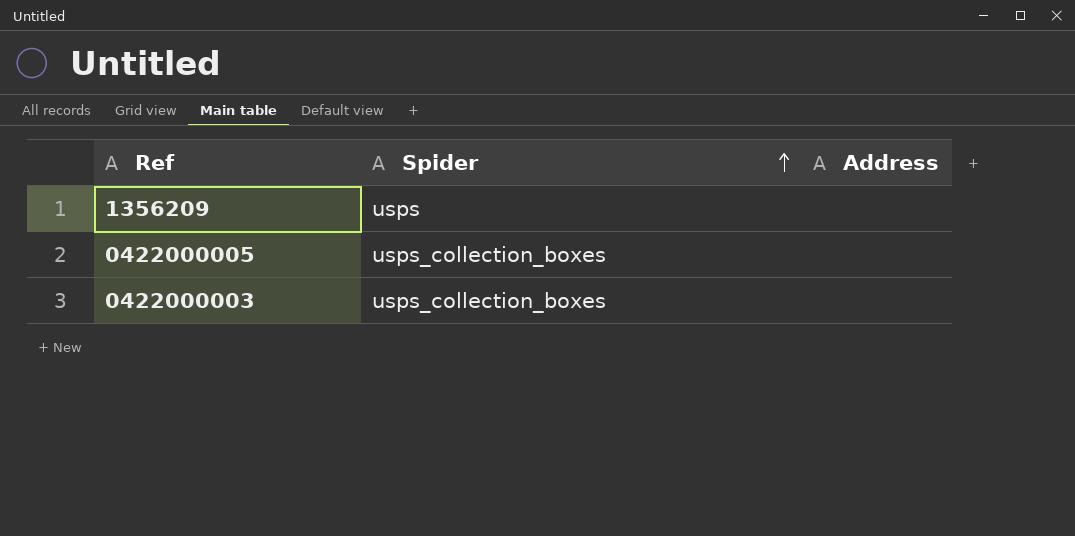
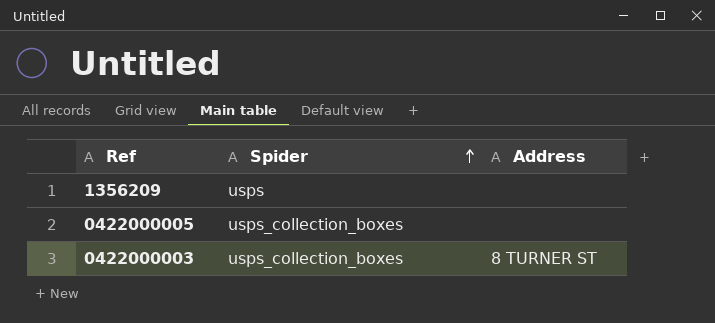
0422000003 | Address: none -> 8 TURNER ST

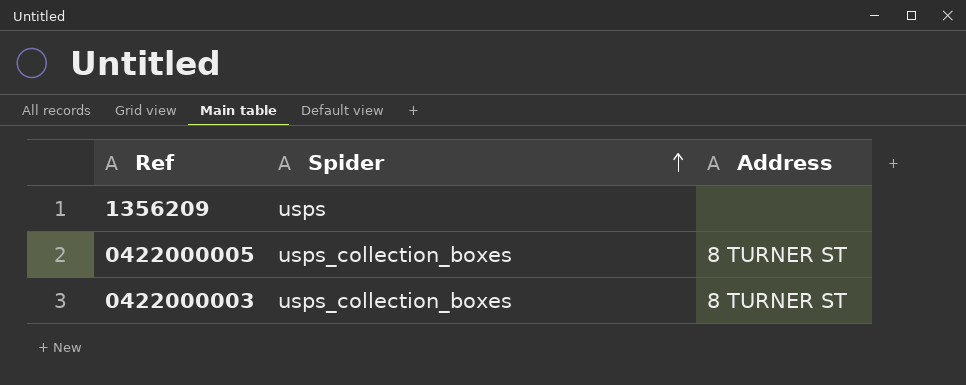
0422000005 | Address: none -> 8 TURNER ST

